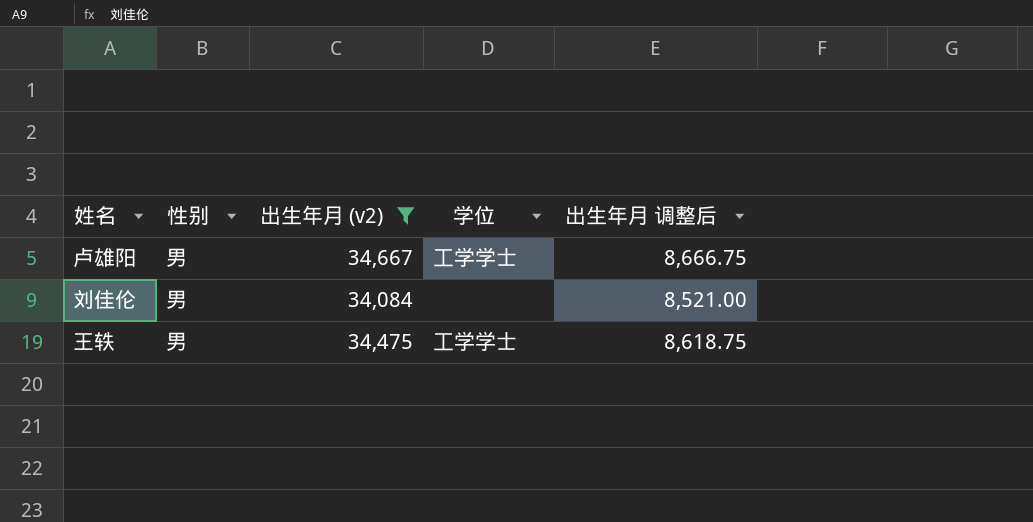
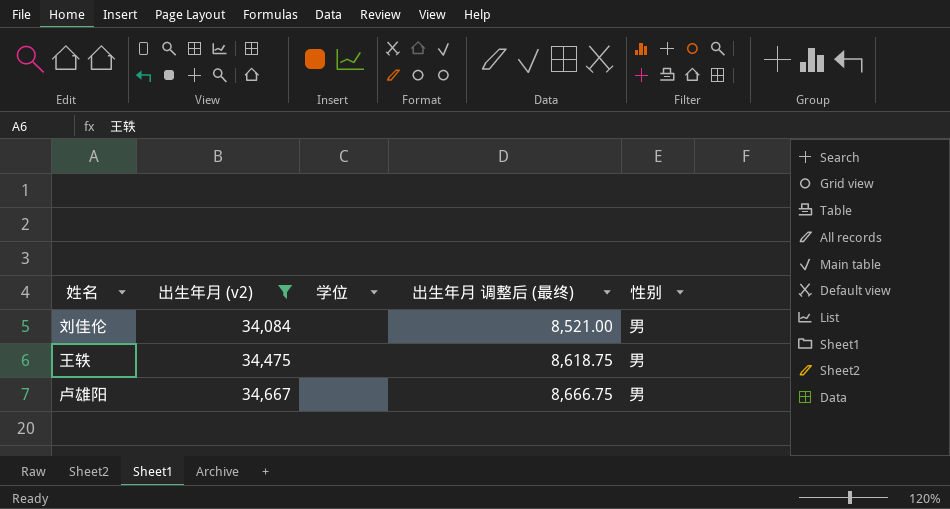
row order: none -> 出生年月 (v2) ascending
column name: 出生年月 调整后 -> 出生年月 调整后 (最终)
column 性别 | position: 2 -> 5
王轶 | 学位: 工学学士 -> none
卢雄阳 | 学位: 工学学士 -> none

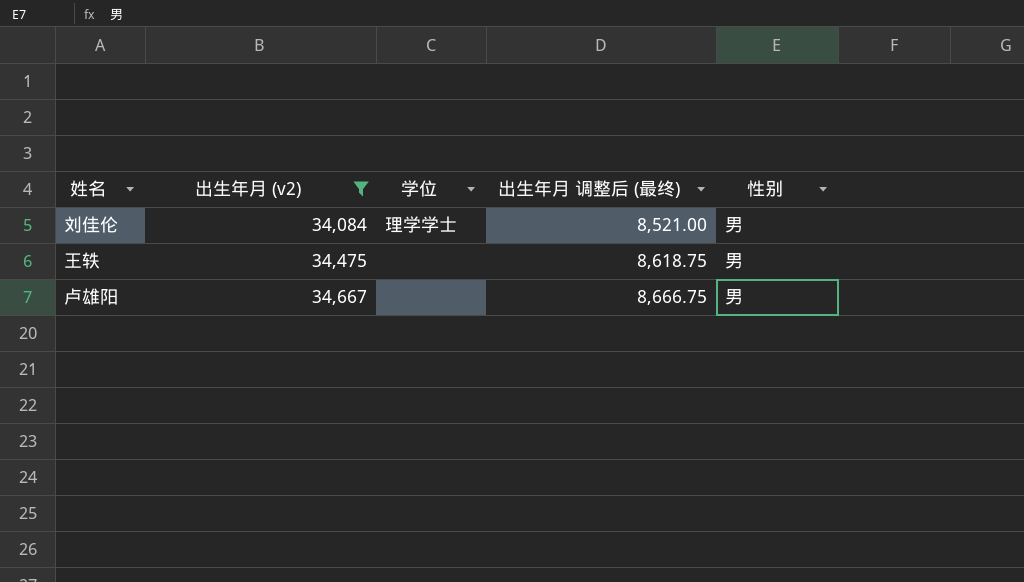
刘佳伦 | 学位: none -> 理学学士

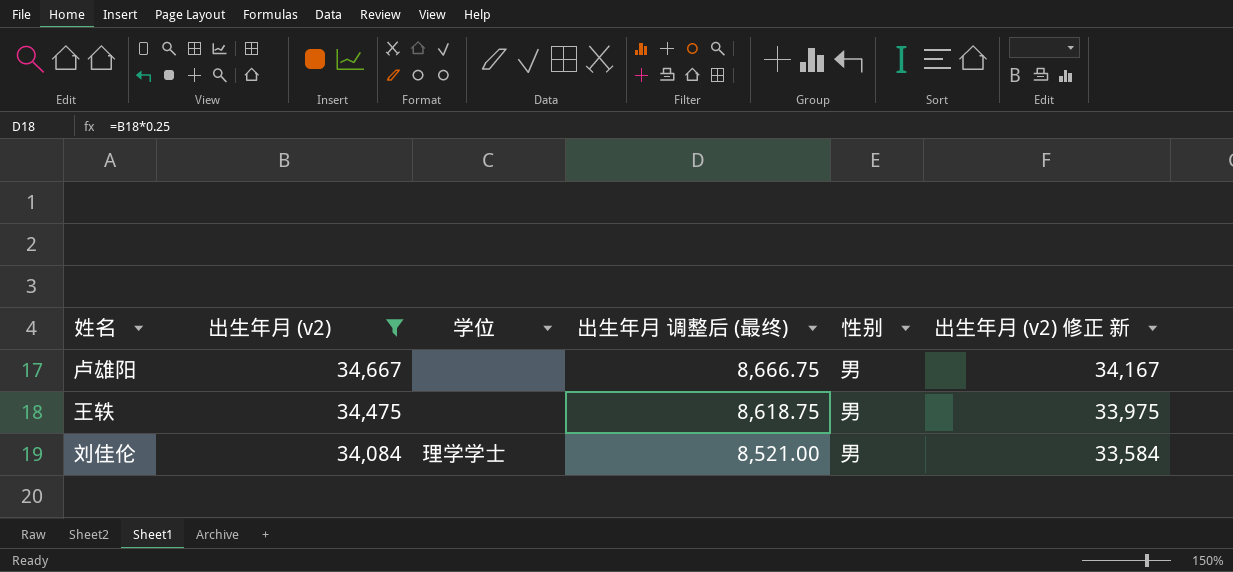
row order: 出生年月 (v2) ascending -> 出生年月 (v2) descending
column 出生年月 (v2) 修正 新 | formula: none -> [出生年月 (v2)] - 500

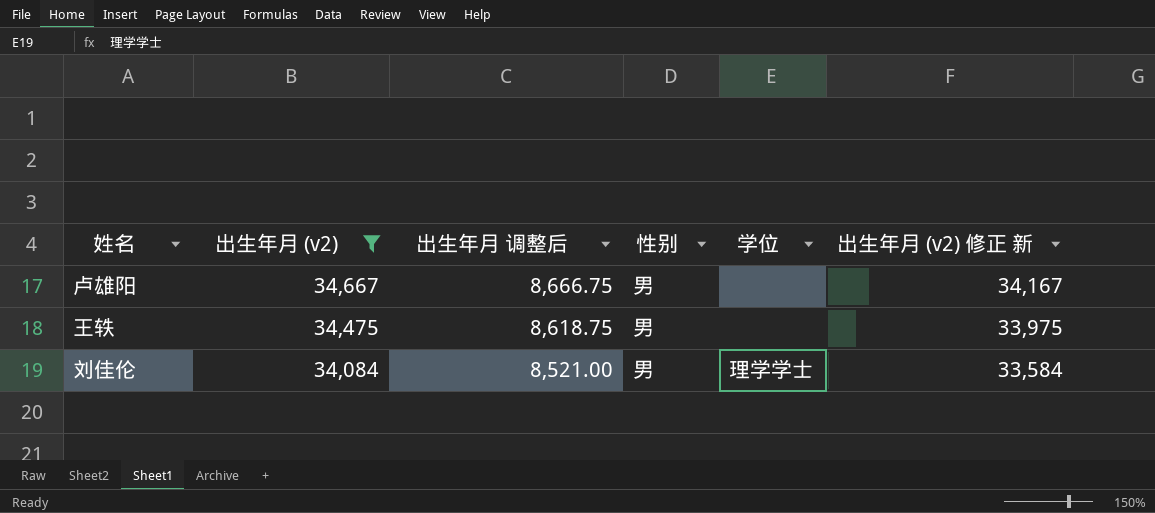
column name: 出生年月 调整后 (最终) -> 出生年月 调整后
column 学位 | position: 3 -> 5

